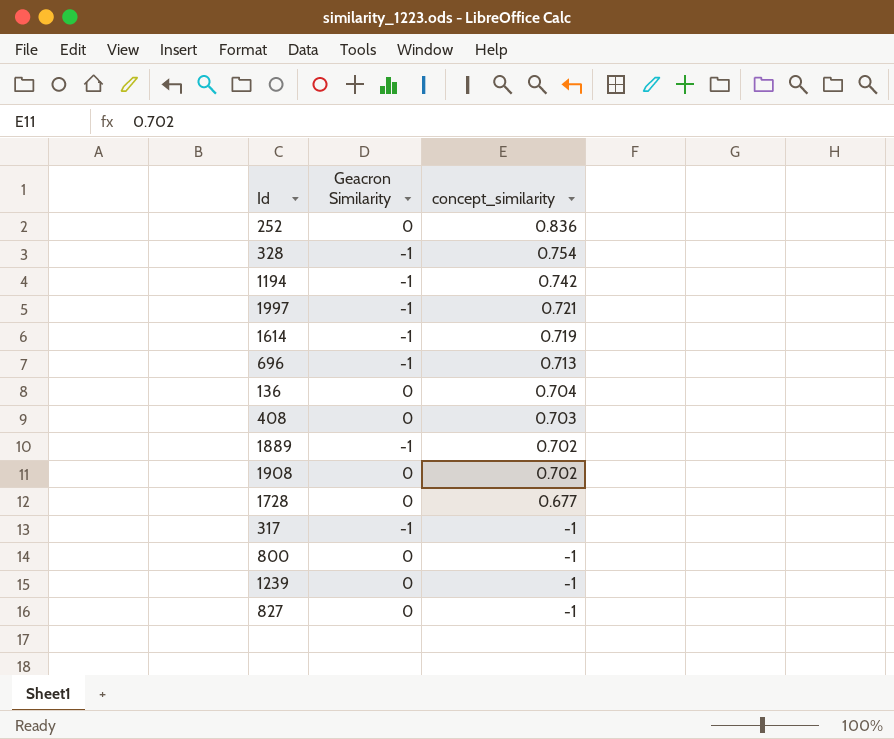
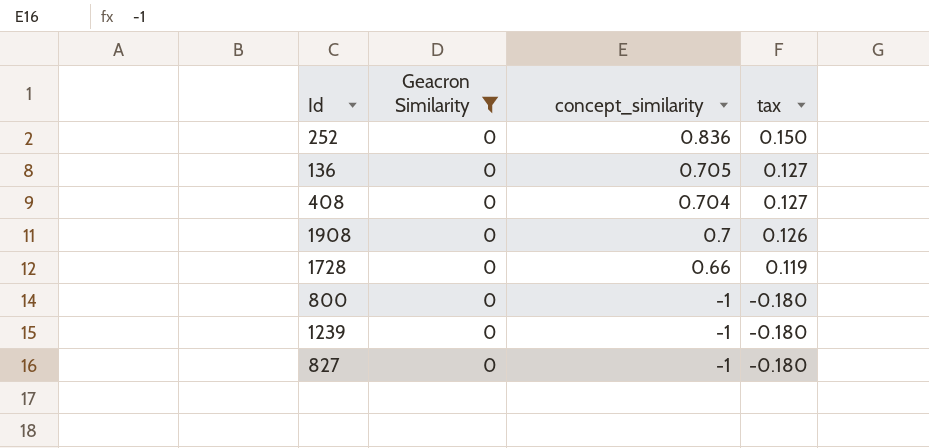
filter: none -> Geacron Similarity = 0
column tax | formula: none -> [concept_similarity] * 0.18
136 | concept_similarity: 0.704 -> 0.705
408 | concept_similarity: 0.703 -> 0.704
1908 | concept_similarity: 0.702 -> 0.7
1728 | concept_similarity: 0.677 -> 0.66

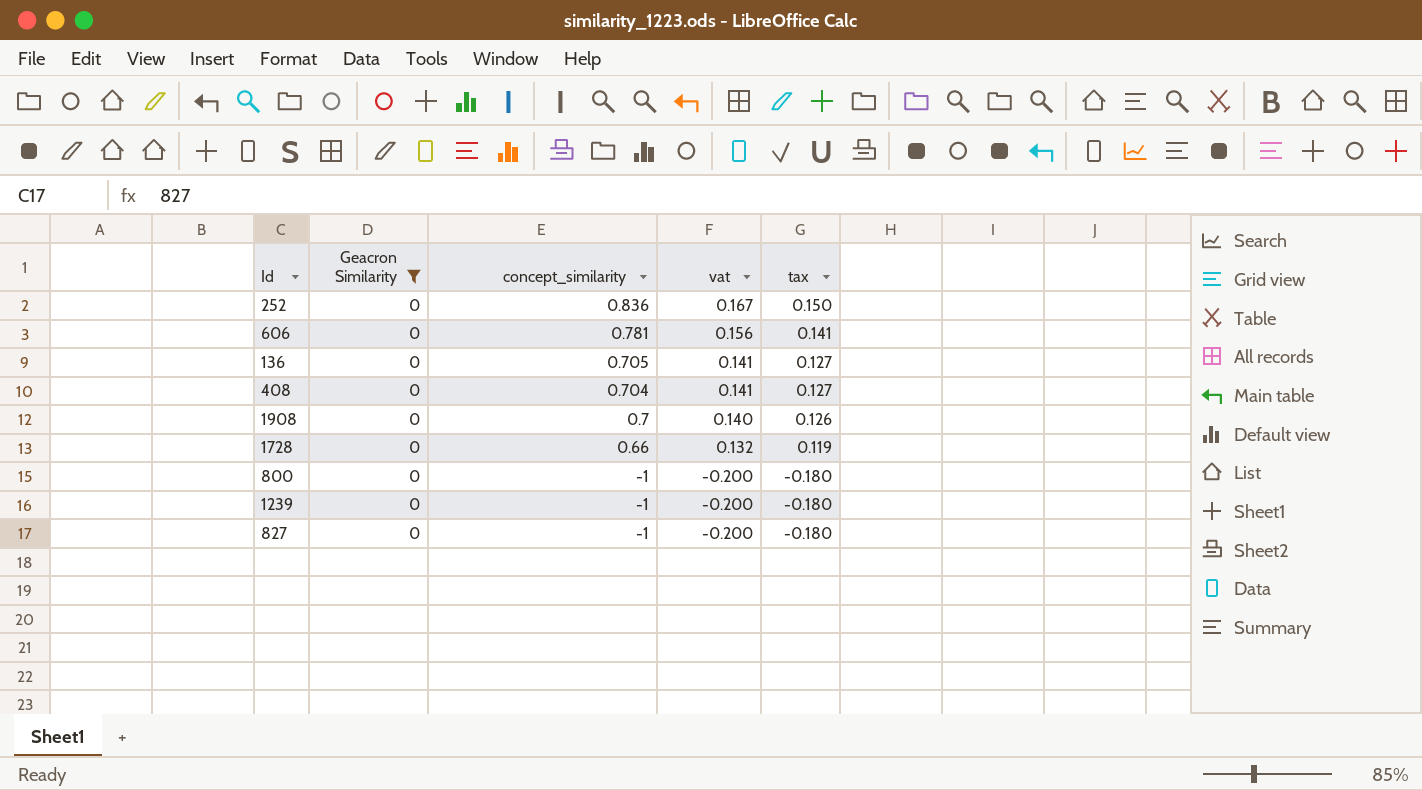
column vat | formula: none -> [concept_similarity] * 0.2
row 606: none -> 0 | 0.781 | 0.156 | 0.141

